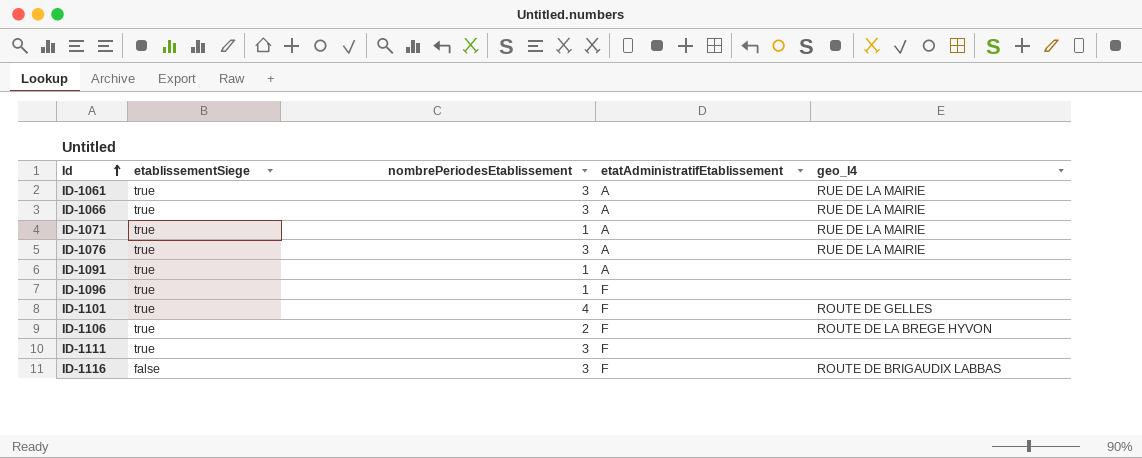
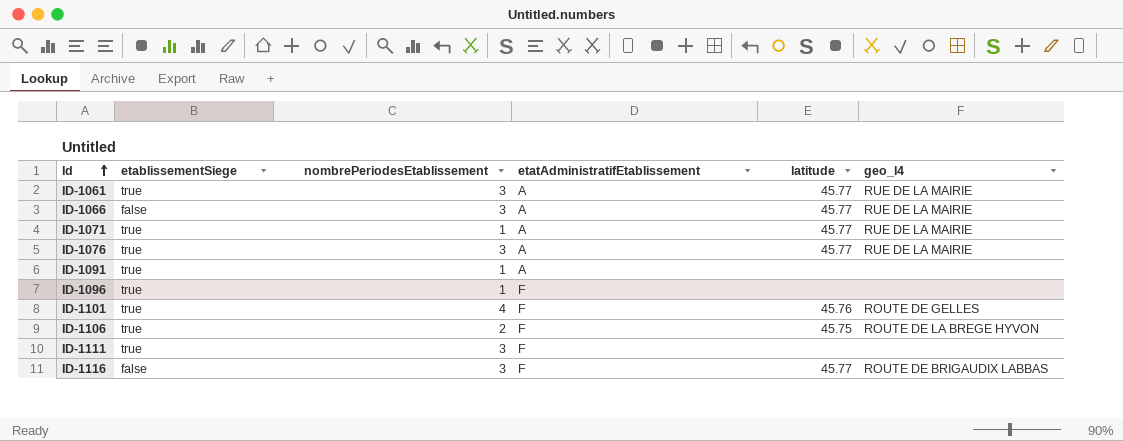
column latitude | position: none -> 5
ID-1066 | etablissementSiege: true -> false

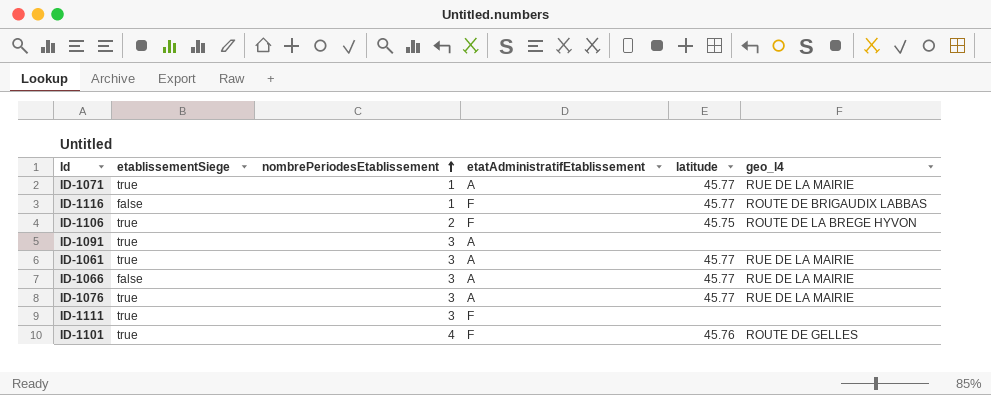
row order: Id ascending -> nombrePeriodesEtablissement ascending
row ID-1096: true | 1 | F | none | none -> none
ID-1116 | nombrePeriodesEtablissement: 3 -> 1
ID-1091 | nombrePeriodesEtablissement: 1 -> 3

